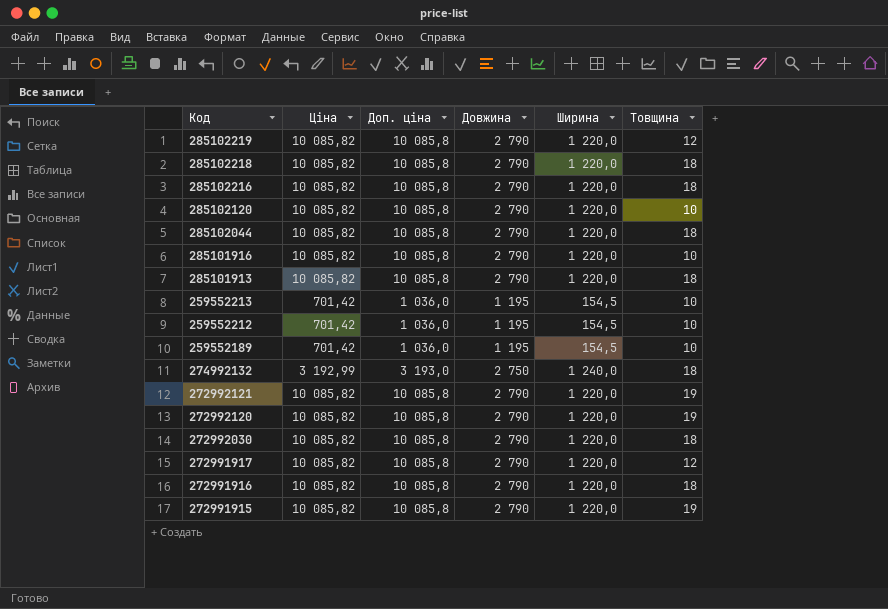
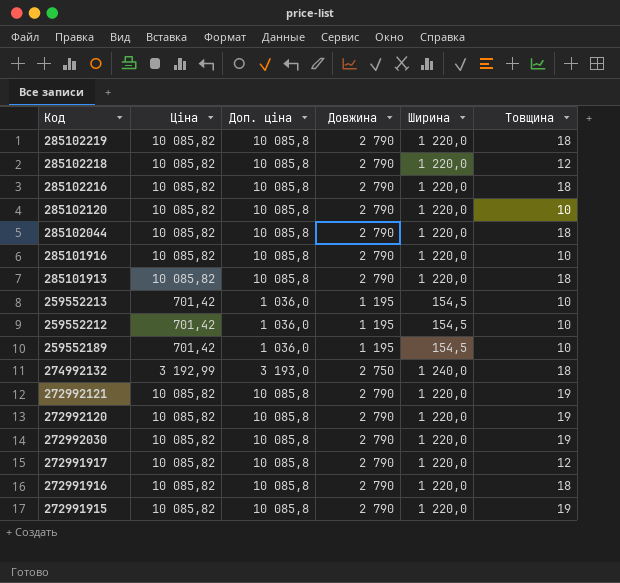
285102219 | Товщина: 12 -> 18
285102218 | Товщина: 18 -> 12
272992030 | Товщина: 18 -> 19

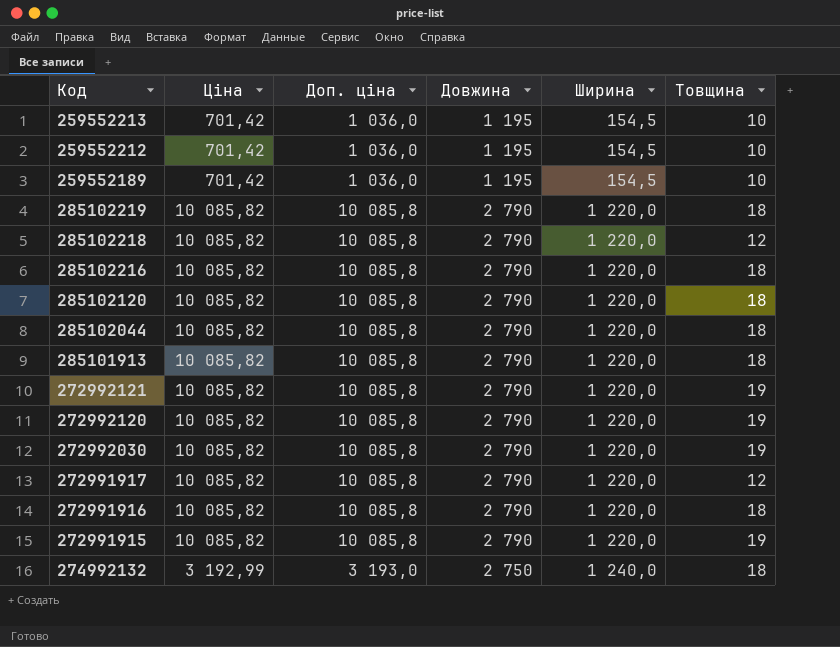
row order: none -> Ширина ascending
row 285101916: 10 085,82 | 10 085,8 | 2 790 | 1 220,0 | 10 -> none
285102120 | Товщина: 10 -> 18

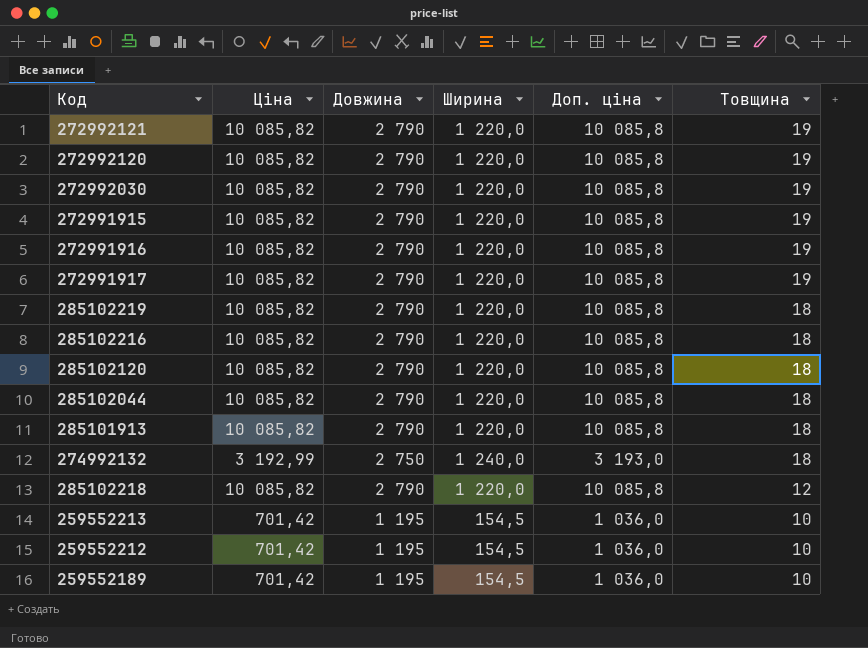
row order: Ширина ascending -> Товщина descending
column Доп. ціна | position: 3 -> 5
272991916 | Товщина: 18 -> 19
272991917 | Товщина: 12 -> 19

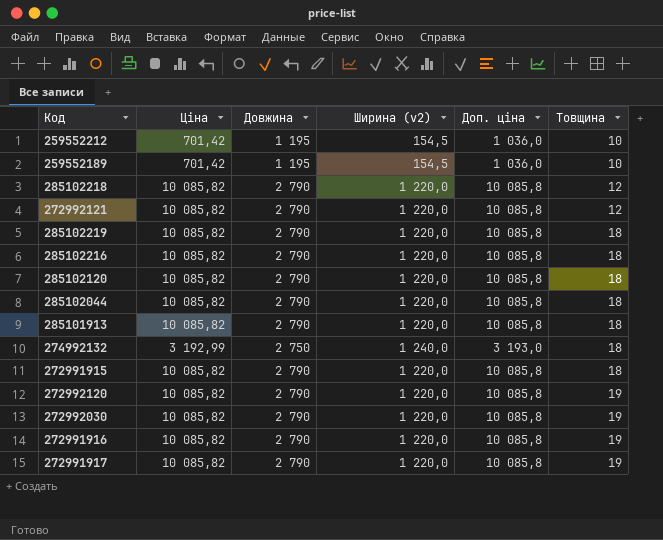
row order: Товщина descending -> Товщина ascending
column name: Ширина -> Ширина (v2)
row 259552213: 701,42 | 1 195 | 154,5 | 1 036,0 | 10 -> none
272992121 | Товщина: 19 -> 12
272991915 | Товщина: 19 -> 18

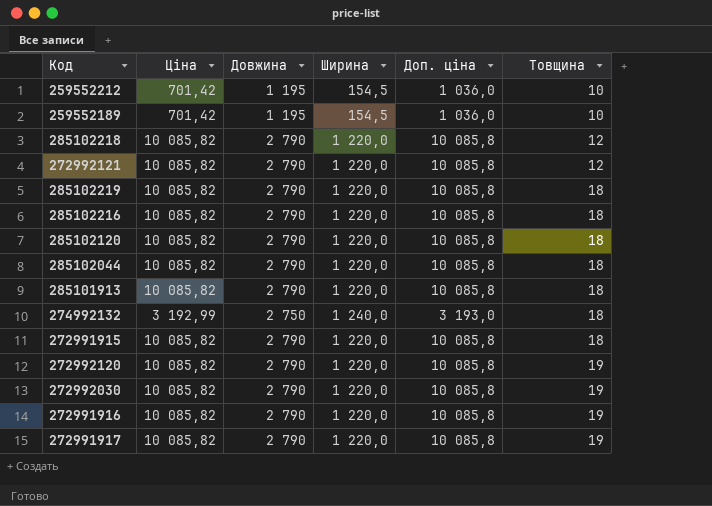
column name: Ширина (v2) -> Ширина

